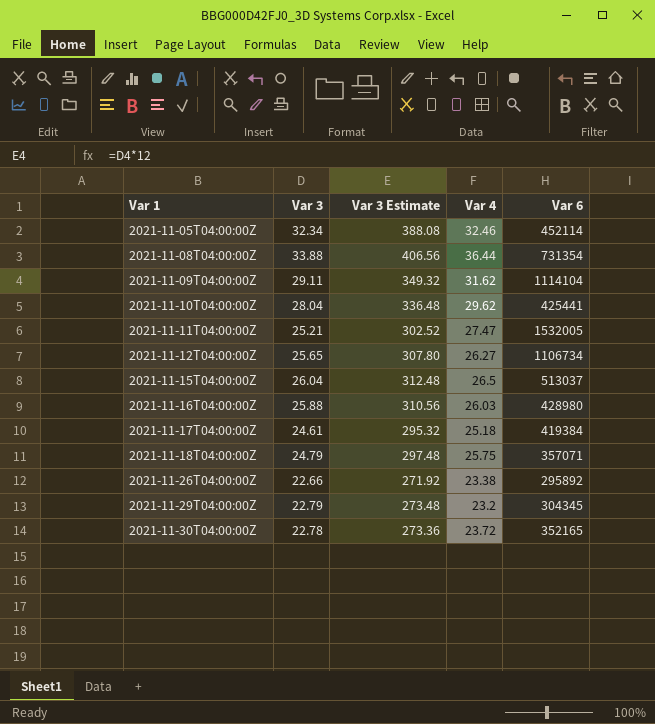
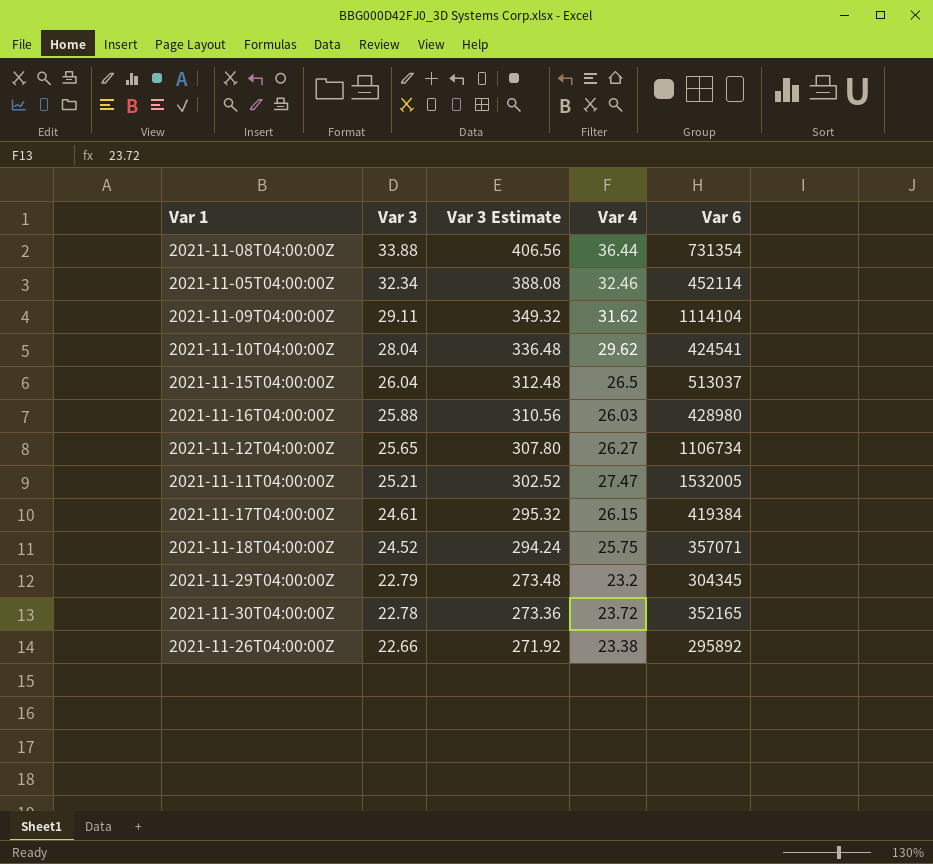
row order: Var 1 ascending -> Var 3 descending
2021-11-10T04:00:00Z | Var 6: 425441 -> 424541
2021-11-17T04:00:00Z | Var 4: 25.18 -> 26.15
2021-11-18T04:00:00Z | Var 3: 24.79 -> 24.52
2021-11-18T04:00:00Z | Var 3 Estimate: 297.48 -> 294.24

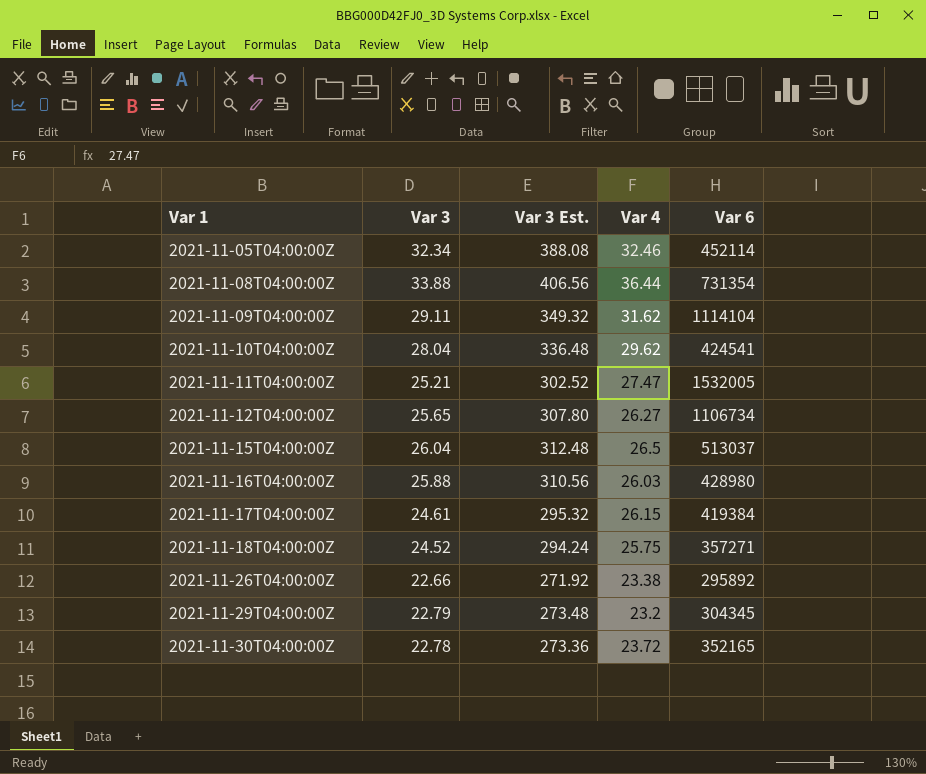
row order: Var 3 descending -> Var 1 ascending
column name: Var 3 Estimate -> Var 3 Est.
2021-11-18T04:00:00Z | Var 6: 357071 -> 357271

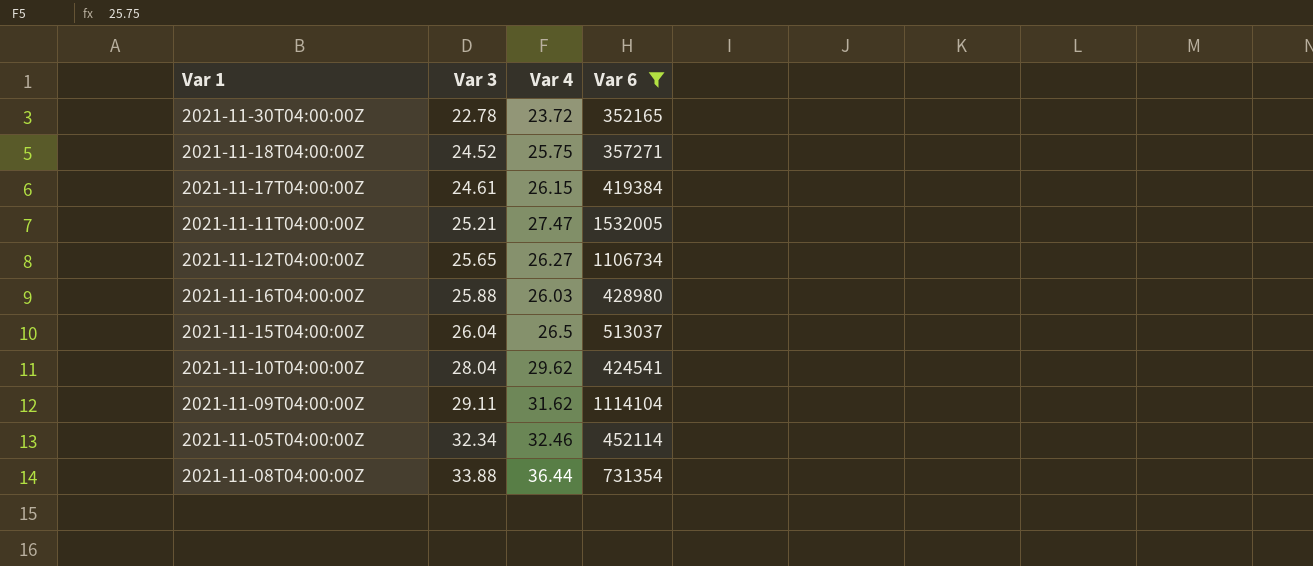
filter: none -> Var 6 >= 352165
row order: Var 1 ascending -> Var 3 ascending
column Var 3 Est. | formula: [Var 3] * 12 -> none

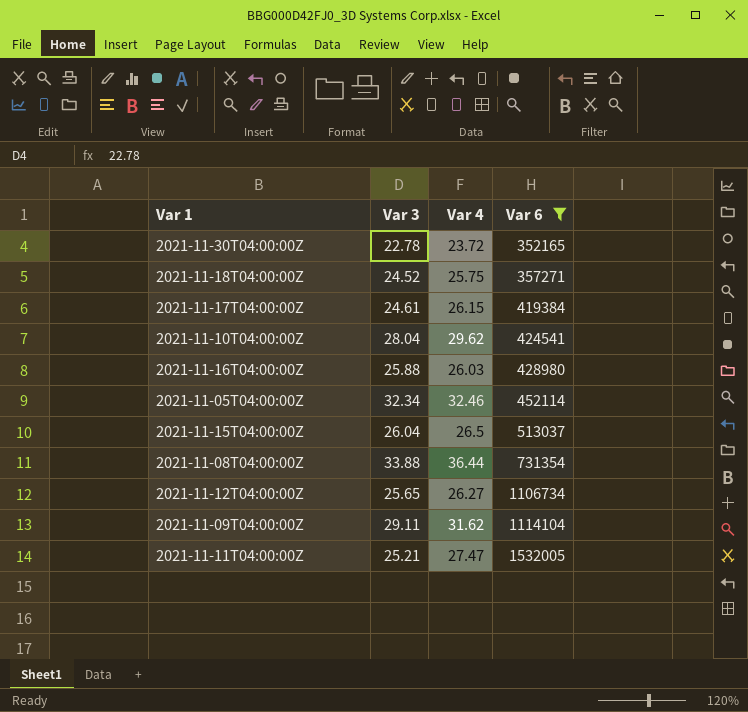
row order: Var 3 ascending -> Var 6 ascending

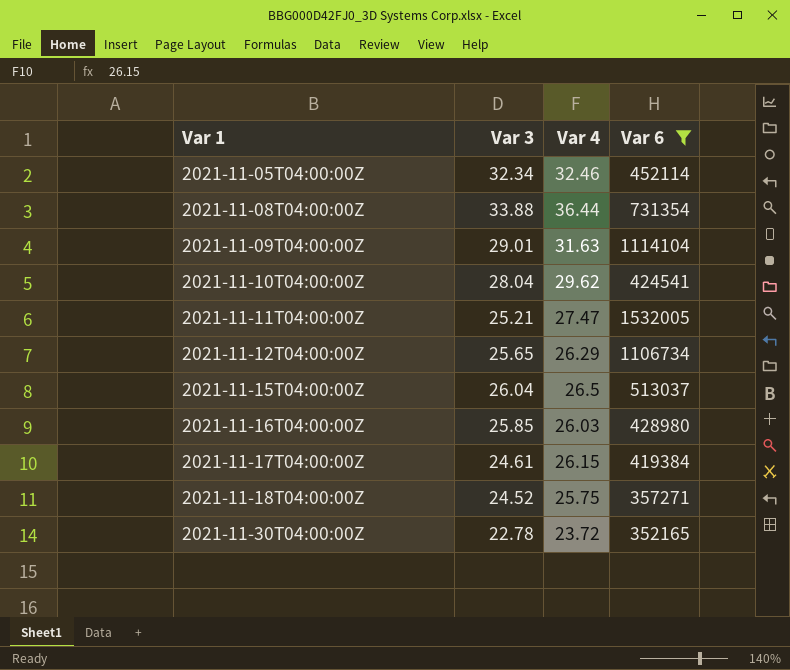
row order: Var 6 ascending -> Var 1 ascending
2021-11-09T04:00:00Z | Var 3: 29.11 -> 29.01
2021-11-09T04:00:00Z | Var 4: 31.62 -> 31.63
2021-11-12T04:00:00Z | Var 4: 26.27 -> 26.29
2021-11-16T04:00:00Z | Var 3: 25.88 -> 25.85

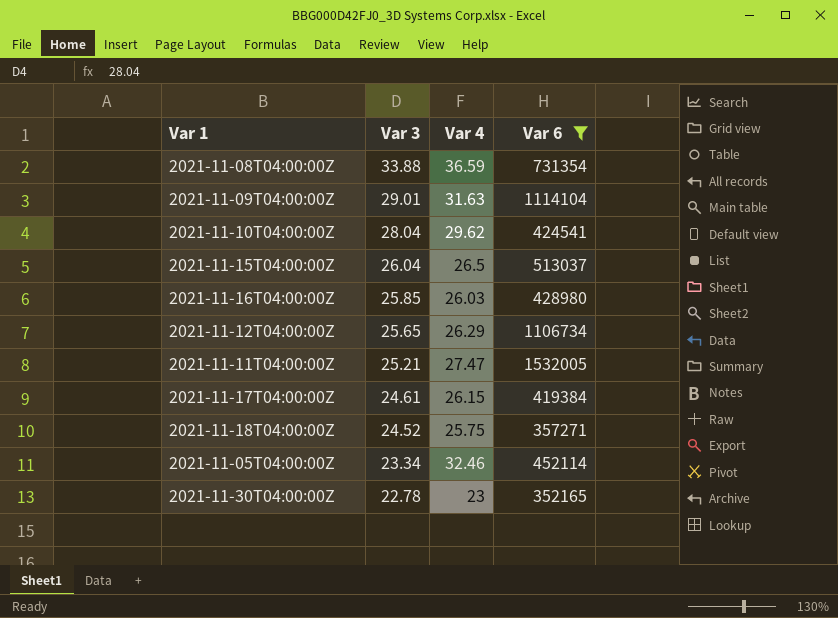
row order: Var 1 ascending -> Var 3 descending
2021-11-08T04:00:00Z | Var 4: 36.44 -> 36.59
2021-11-05T04:00:00Z | Var 3: 32.34 -> 23.34
2021-11-30T04:00:00Z | Var 4: 23.72 -> 23

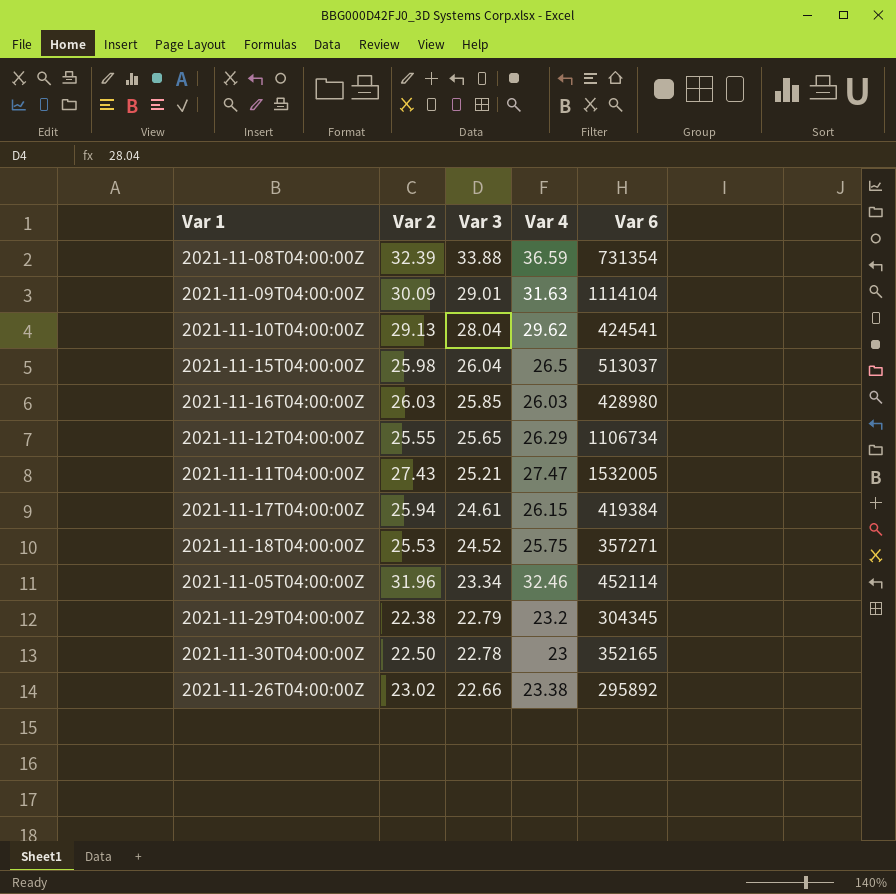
filter: Var 6 >= 352165 -> none
column Var 2 | position: none -> 2

